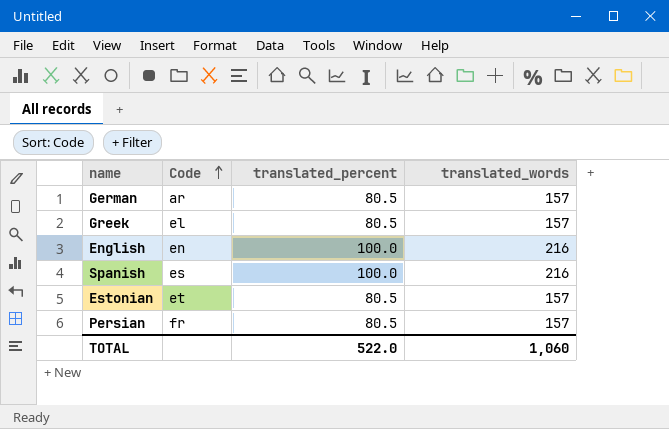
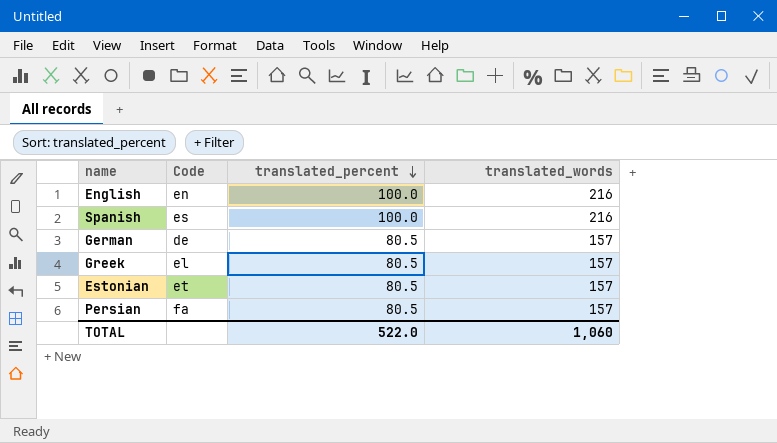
row order: Code ascending -> translated_percent descending
German | Code: ar -> de
Persian | Code: fr -> fa

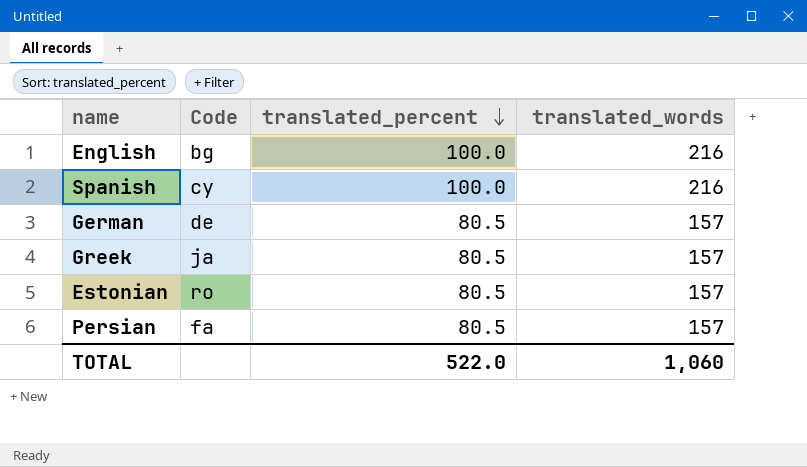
English | Code: en -> bg
Spanish | Code: es -> cy
Greek | Code: el -> ja
Estonian | Code: et -> ro

